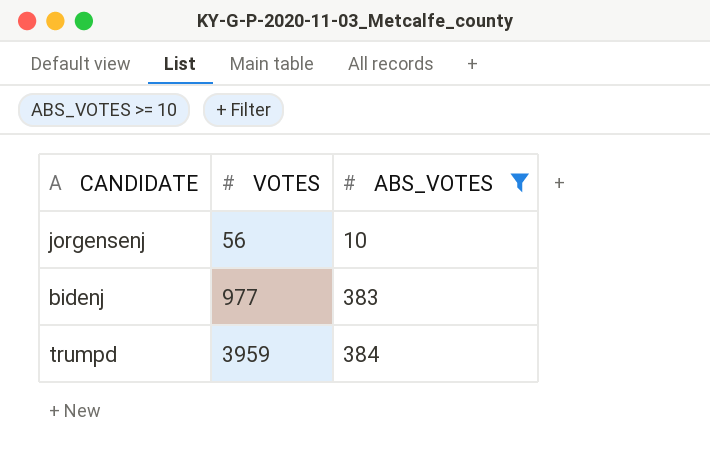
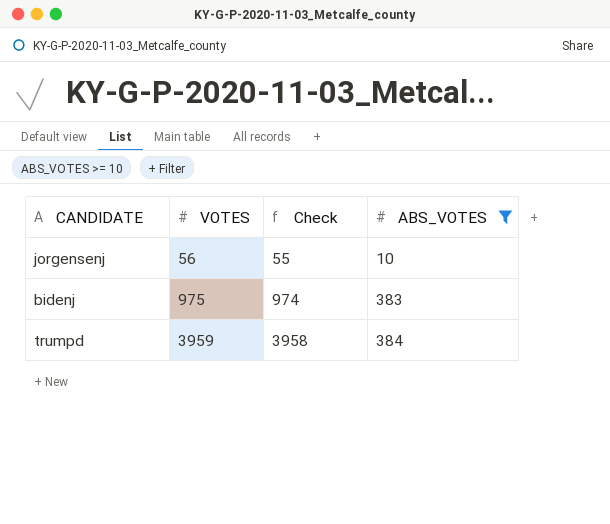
column Check | formula: none -> [VOTES] - 1
bidenj | VOTES: 977 -> 975

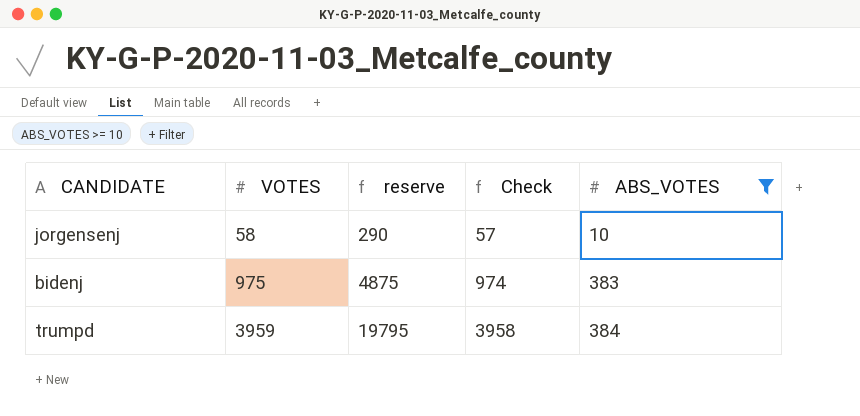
column reserve | formula: none -> [VOTES] * 5
jorgensenj | VOTES: 56 -> 58
jorgensenj | Check: 55 -> 57

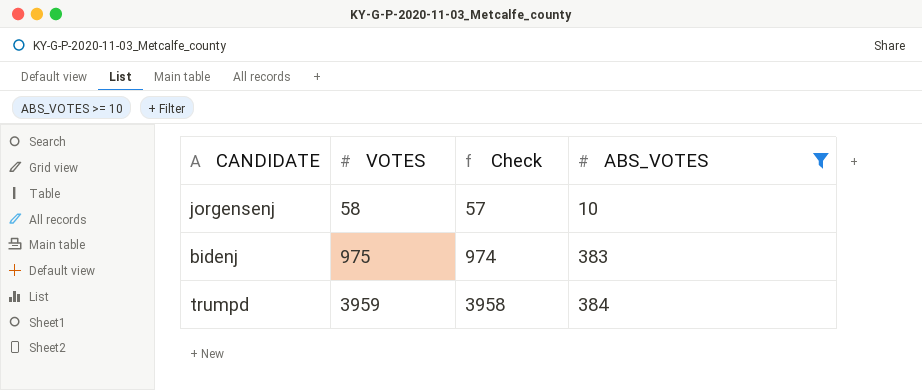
column reserve | formula: [VOTES] * 5 -> none

